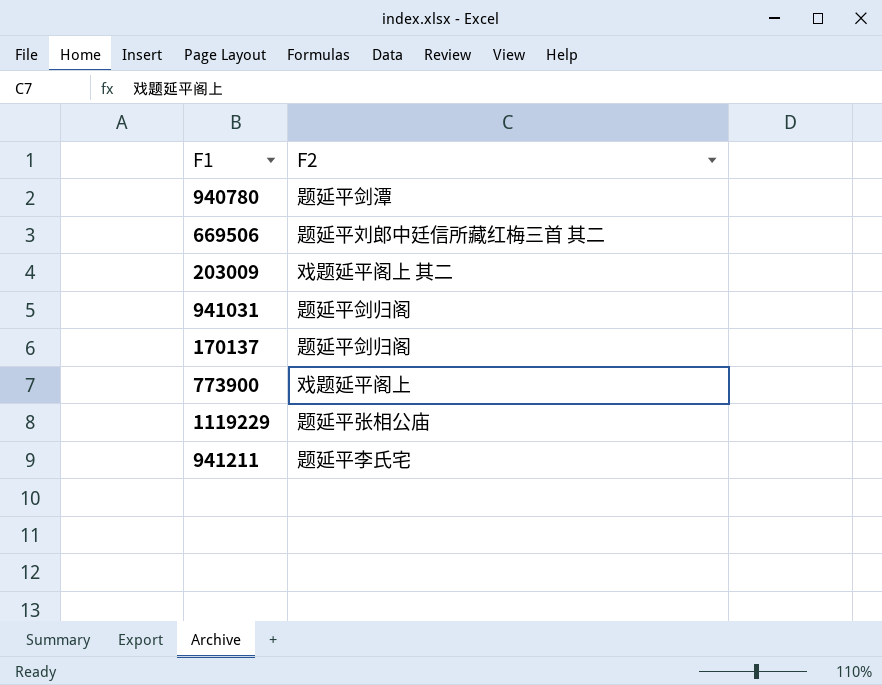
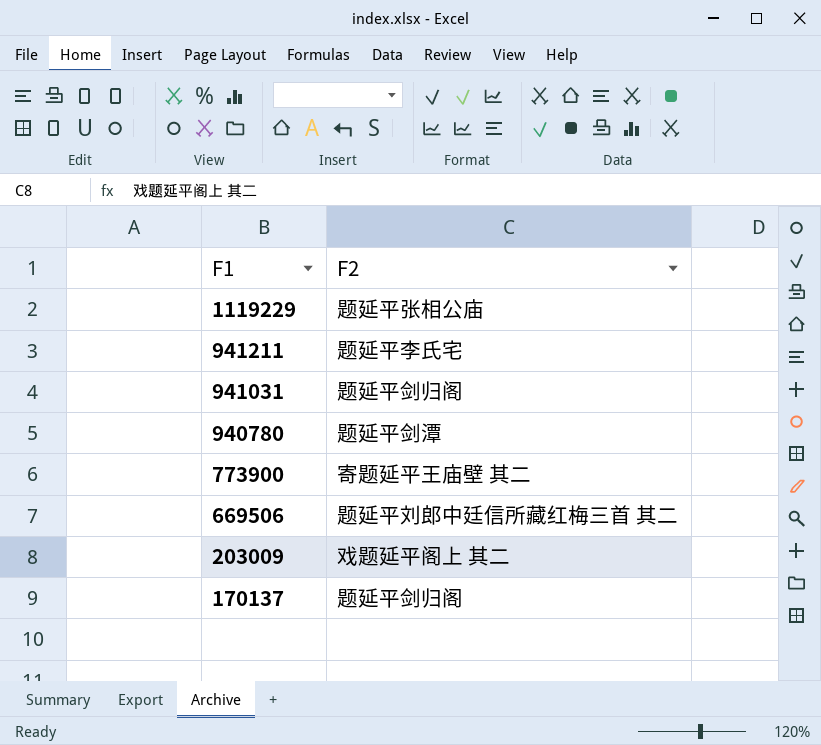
row order: none -> F1 descending
773900 | F2: 戏题延平阁上 -> 寄题延平王庙壁 其二

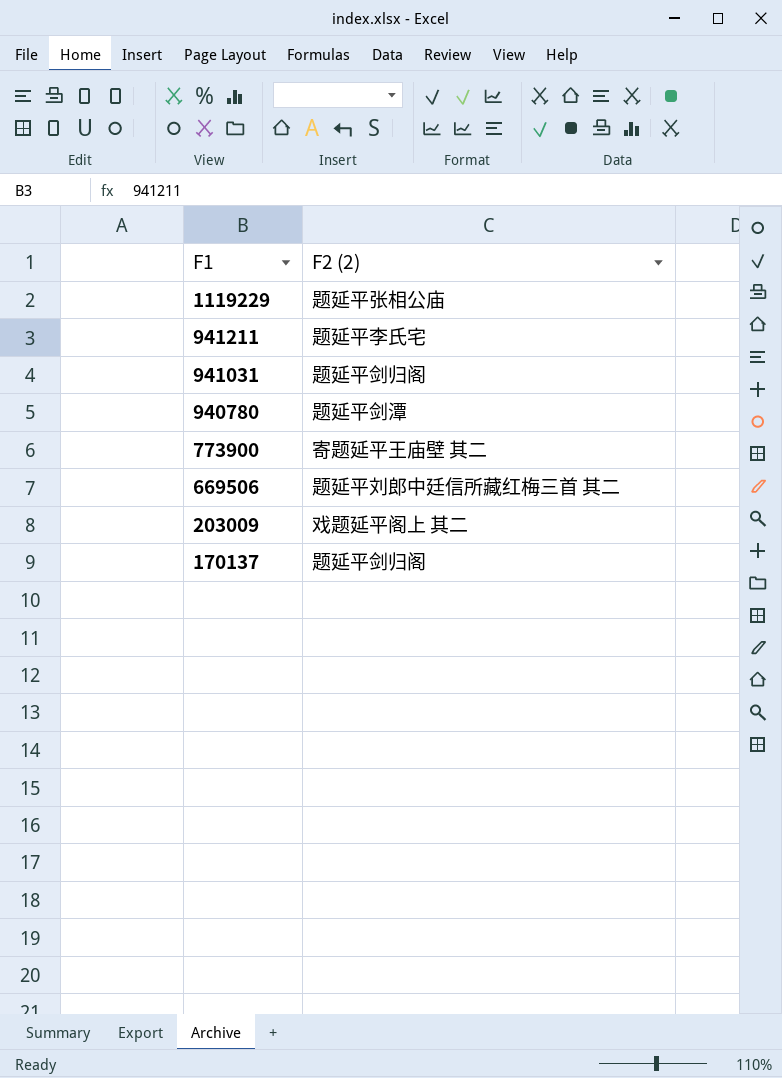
column name: F2 -> F2 (2)

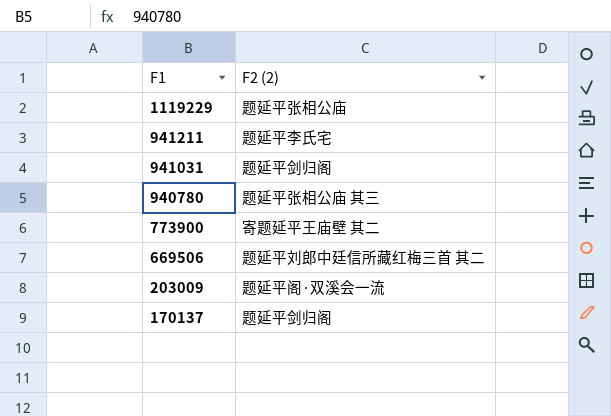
940780 | F2 (2): 题延平剑潭 -> 题延平张相公庙 其三
203009 | F2 (2): 戏题延平阁上 其二 -> 题延平阁·双溪会一流

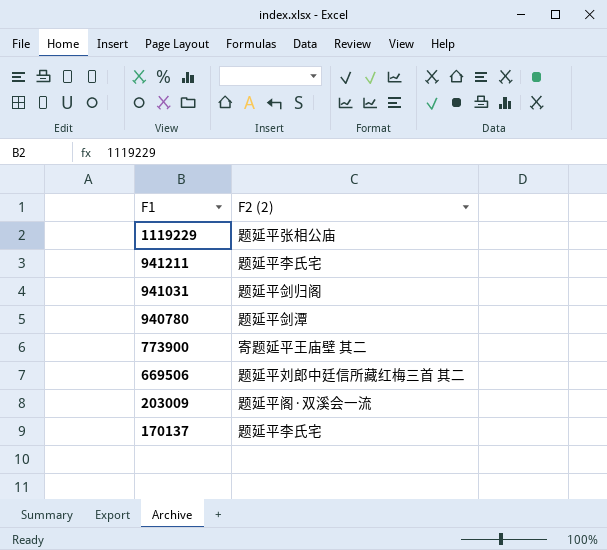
940780 | F2 (2): 题延平张相公庙 其三 -> 题延平剑潭
170137 | F2 (2): 题延平剑归阁 -> 题延平李氏宅

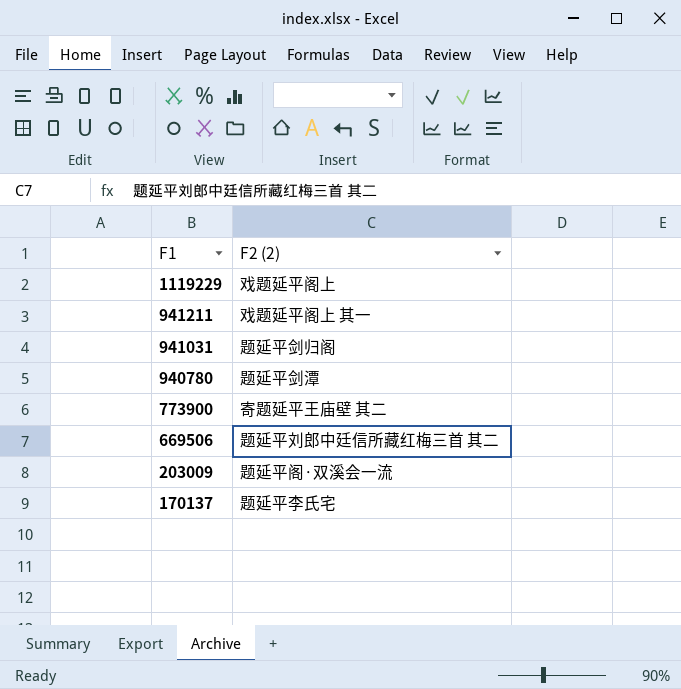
1119229 | F2 (2): 题延平张相公庙 -> 戏题延平阁上
941211 | F2 (2): 题延平李氏宅 -> 戏题延平阁上 其一

